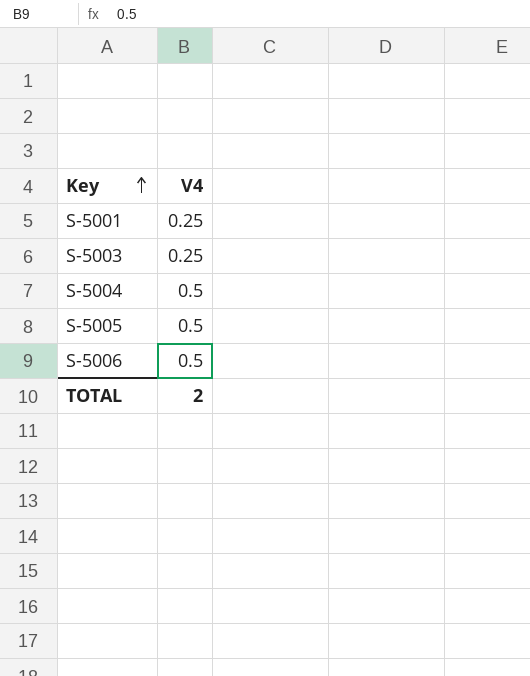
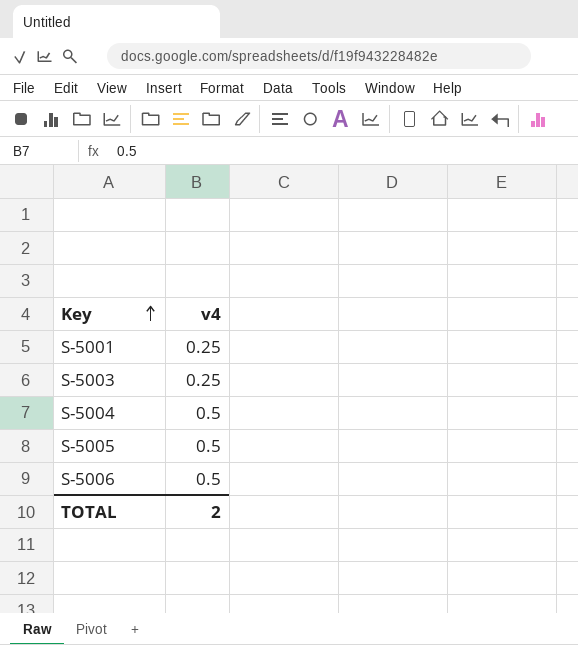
column name: V4 -> v4

